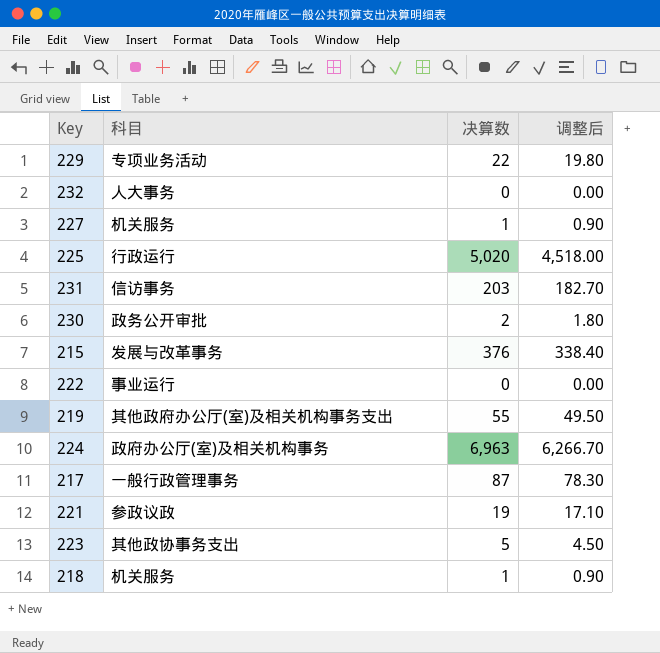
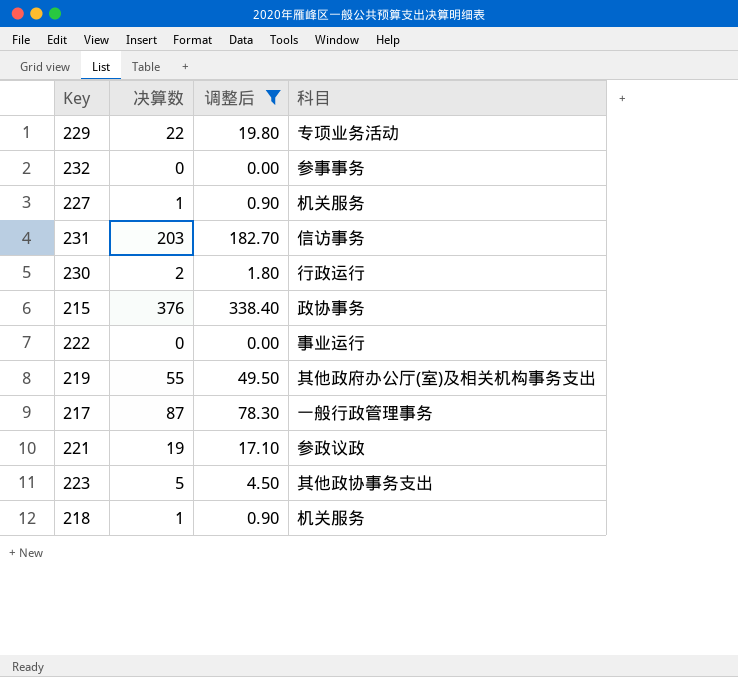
filter: none -> 调整后 <= 338.40
column 科目 | position: 2 -> 4
232 | 科目: 人大事务 -> 参事事务
230 | 科目: 政务公开审批 -> 行政运行
215 | 科目: 发展与改革事务 -> 政协事务

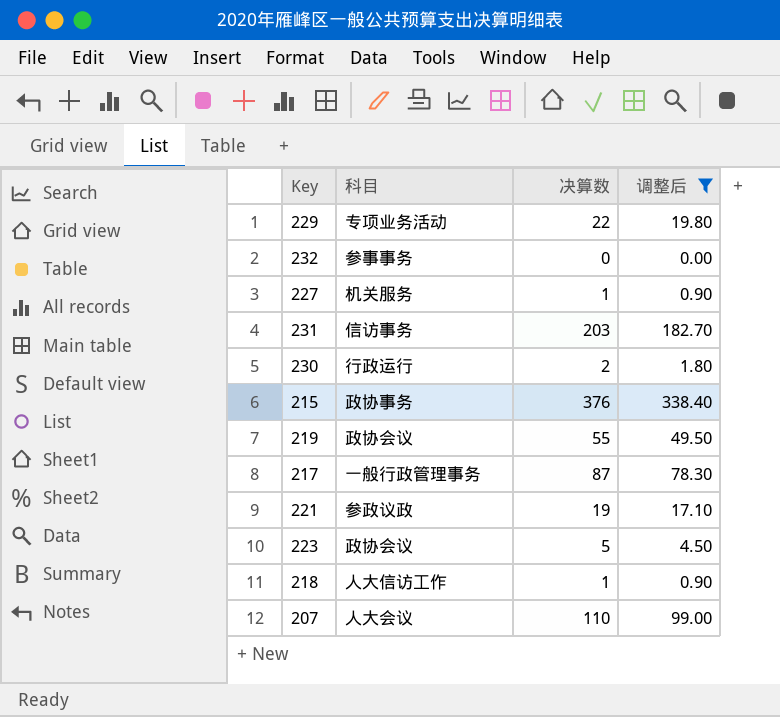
column 科目 | position: 4 -> 2
row 222: 0 | 0.00 | 事业运行 -> none
219 | 科目: 其他政府办公厅(室)及相关机构事务支出 -> 政协会议
223 | 科目: 其他政协事务支出 -> 政协会议
218 | 科目: 机关服务 -> 人大信访工作
row 207: none -> 人大会议 | 110 | 99.00

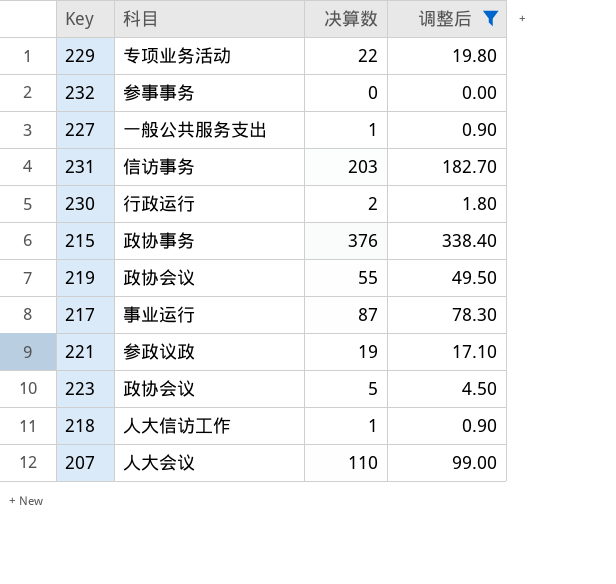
227 | 科目: 机关服务 -> 一般公共服务支出
217 | 科目: 一般行政管理事务 -> 事业运行

